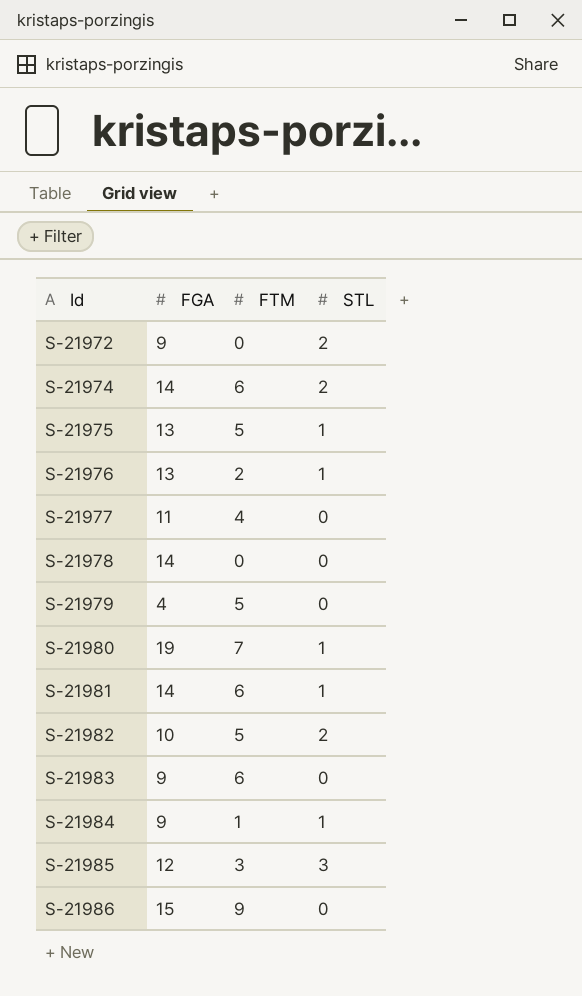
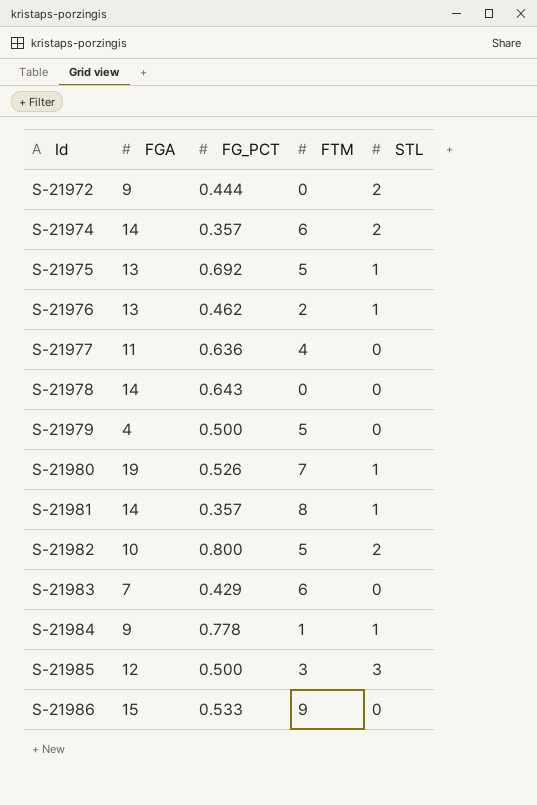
column FG_PCT | position: none -> 3
S-21981 | FTM: 6 -> 8
S-21983 | FGA: 9 -> 7

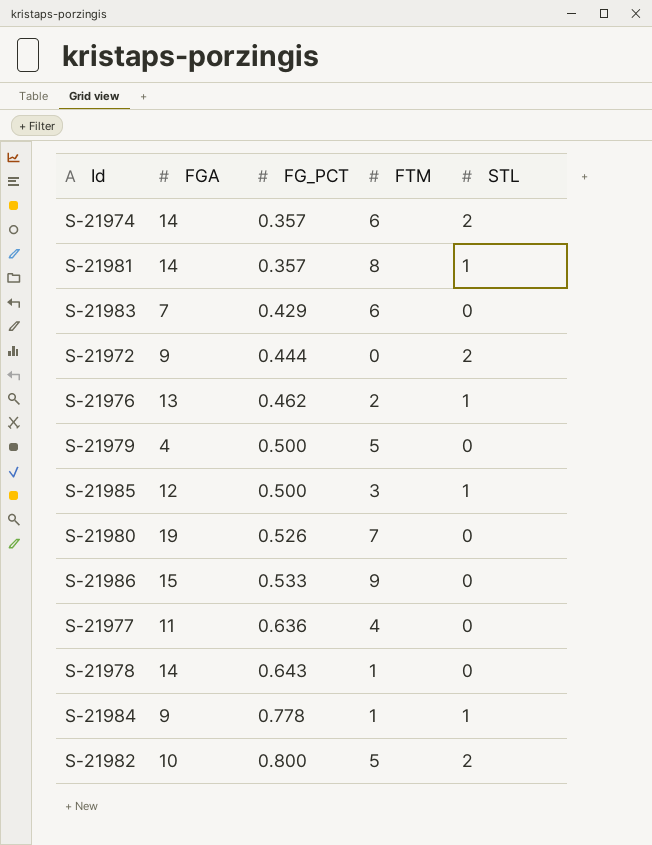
row order: Id ascending -> FG_PCT ascending
row S-21975: 13 | 0.692 | 5 | 1 -> none
S-21985 | STL: 3 -> 1
S-21980 | STL: 1 -> 0
S-21978 | FTM: 0 -> 1

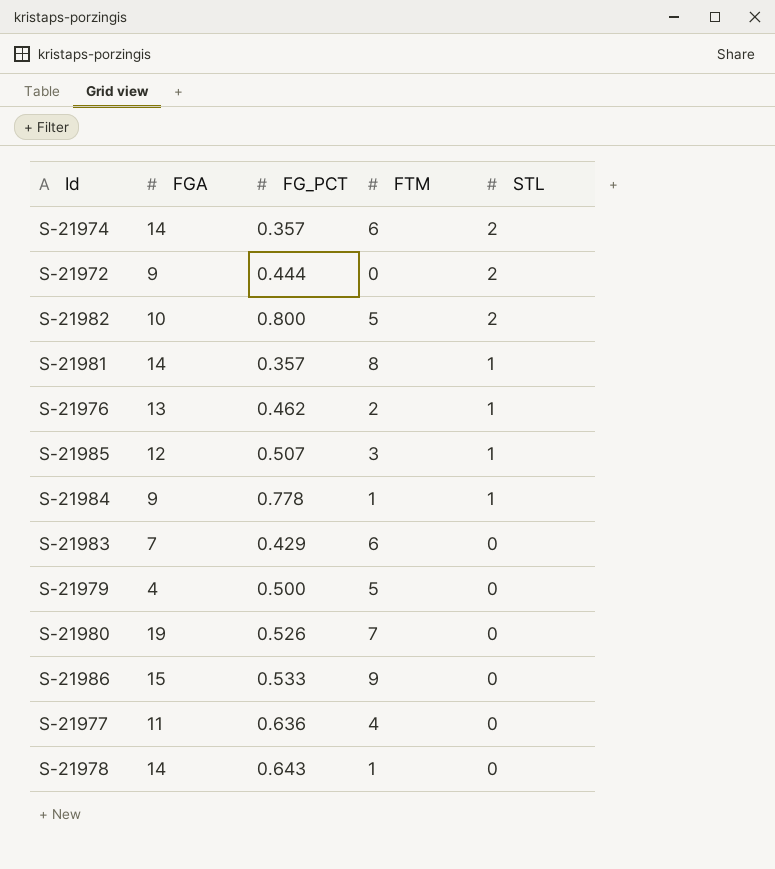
row order: FG_PCT ascending -> STL descending
S-21985 | FG_PCT: 0.500 -> 0.507

